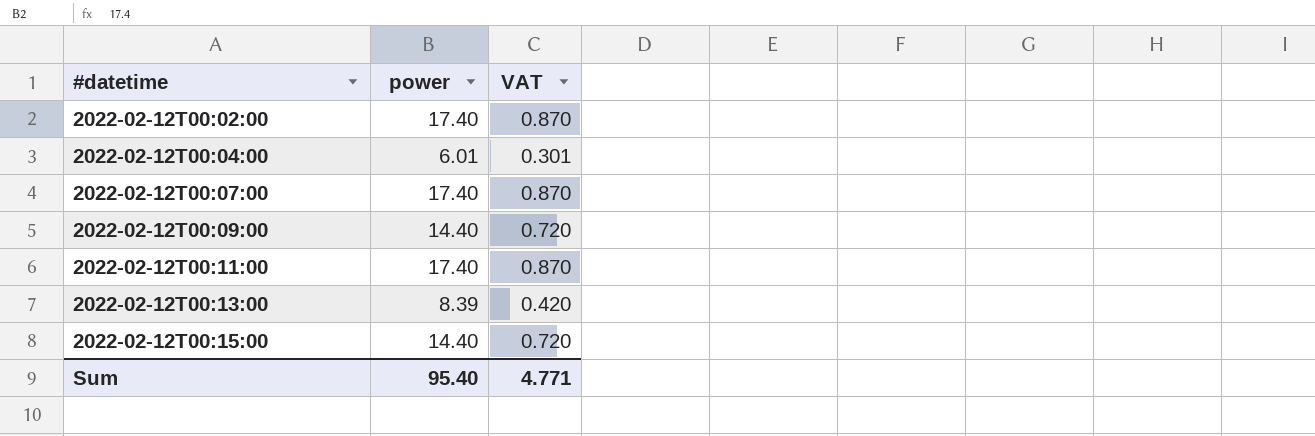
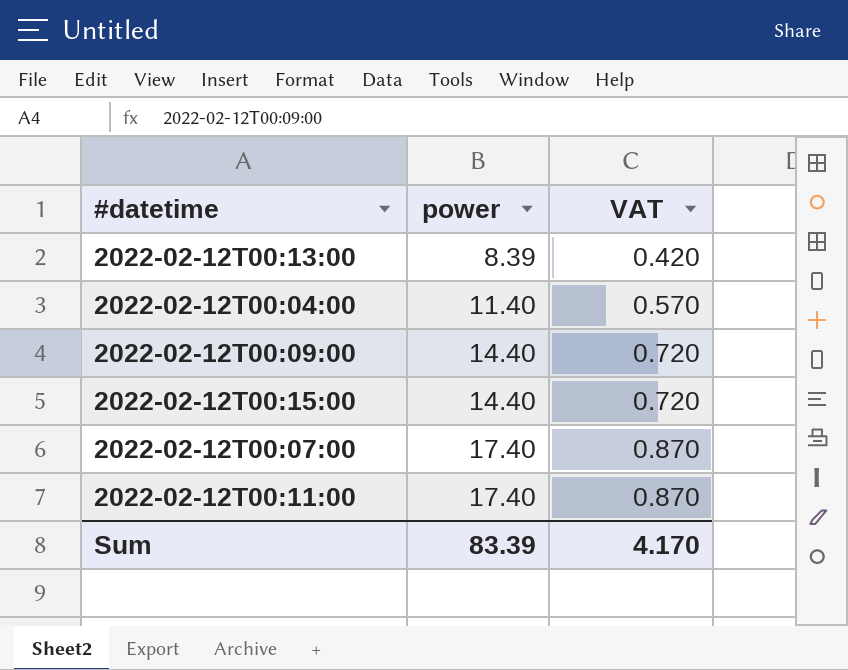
row order: #datetime ascending -> power ascending
row 2022-02-12T00:02:00: 17.40 | 0.870 -> none
2022-02-12T00:04:00 | power: 6.01 -> 11.40
2022-02-12T00:04:00 | VAT: 0.301 -> 0.570
Sum | power: 95.40 -> 83.39
Sum | VAT: 4.771 -> 4.170

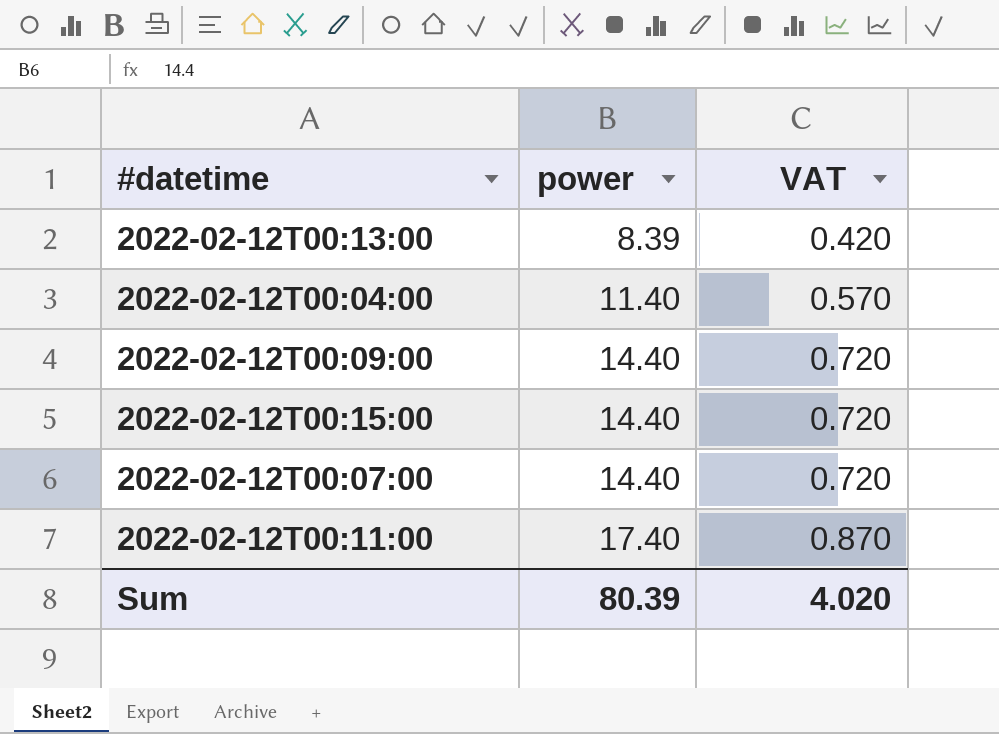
2022-02-12T00:07:00 | power: 17.40 -> 14.40
2022-02-12T00:07:00 | VAT: 0.870 -> 0.720
Sum | power: 83.39 -> 80.39
Sum | VAT: 4.170 -> 4.020

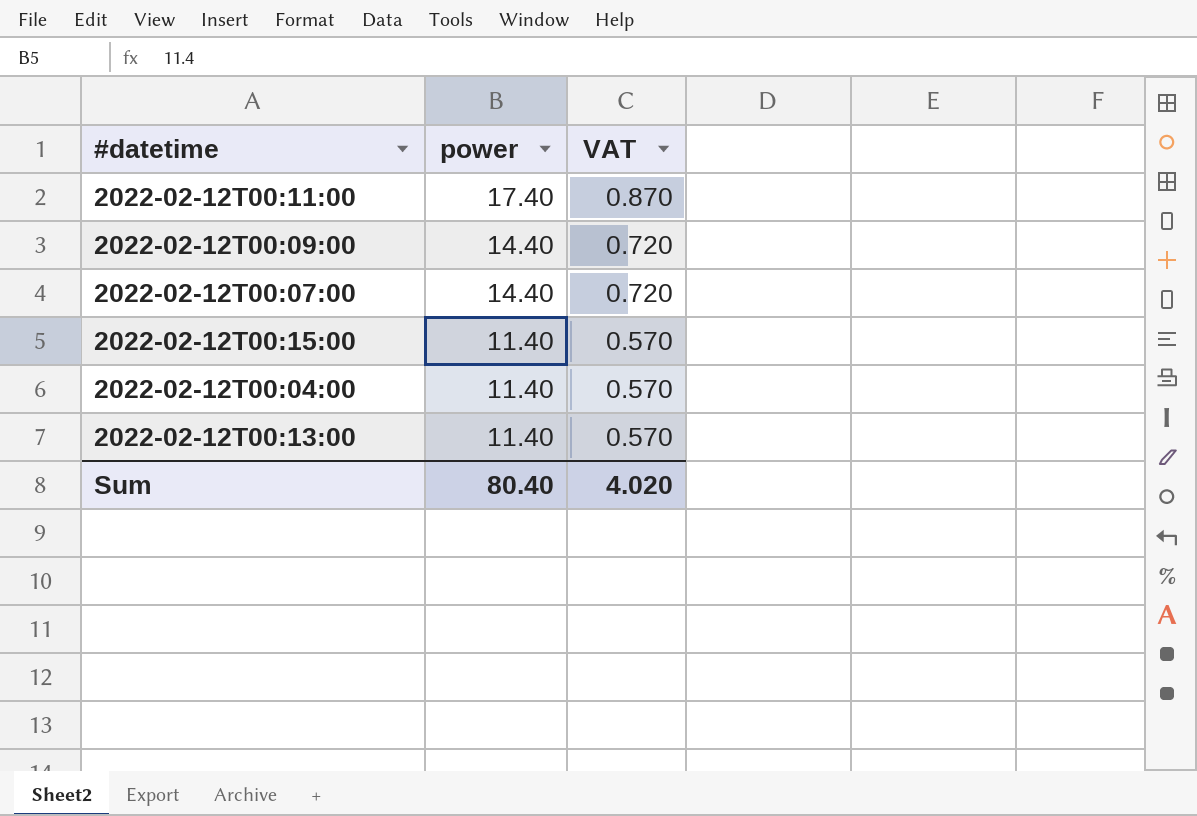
row order: power ascending -> power descending
2022-02-12T00:15:00 | power: 14.40 -> 11.40
2022-02-12T00:15:00 | VAT: 0.720 -> 0.570
2022-02-12T00:13:00 | power: 8.39 -> 11.40
2022-02-12T00:13:00 | VAT: 0.420 -> 0.570
Sum | power: 80.39 -> 80.40

